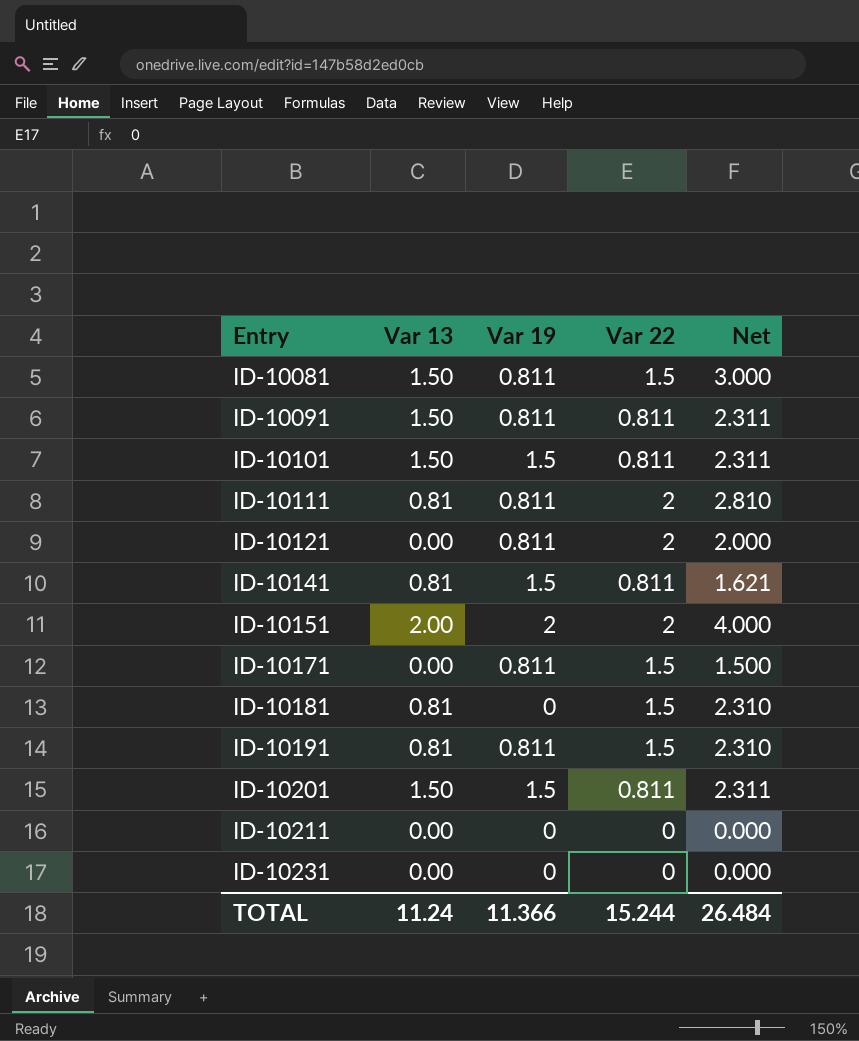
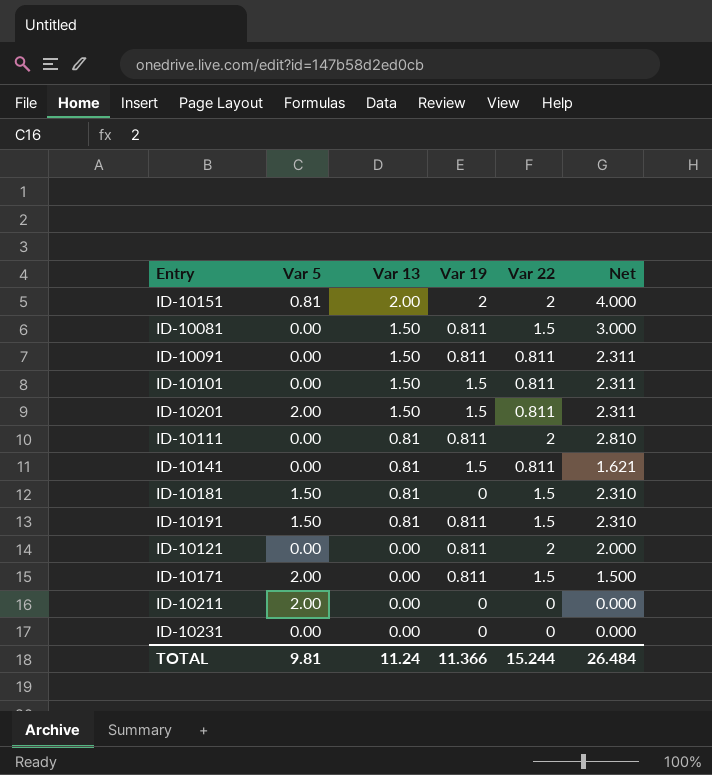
row order: Entry ascending -> Var 13 descending
column Var 5 | position: none -> 2

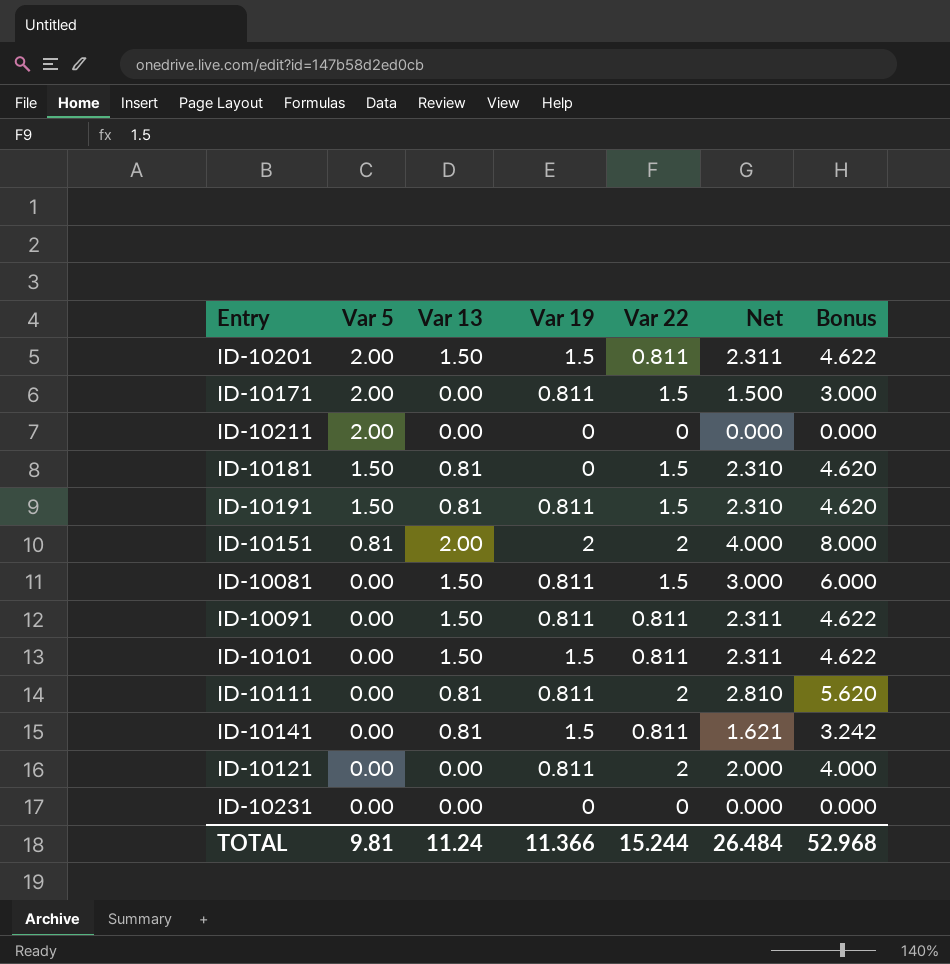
row order: Var 13 descending -> Var 5 descending
column Bonus | formula: none -> [Net] * 2

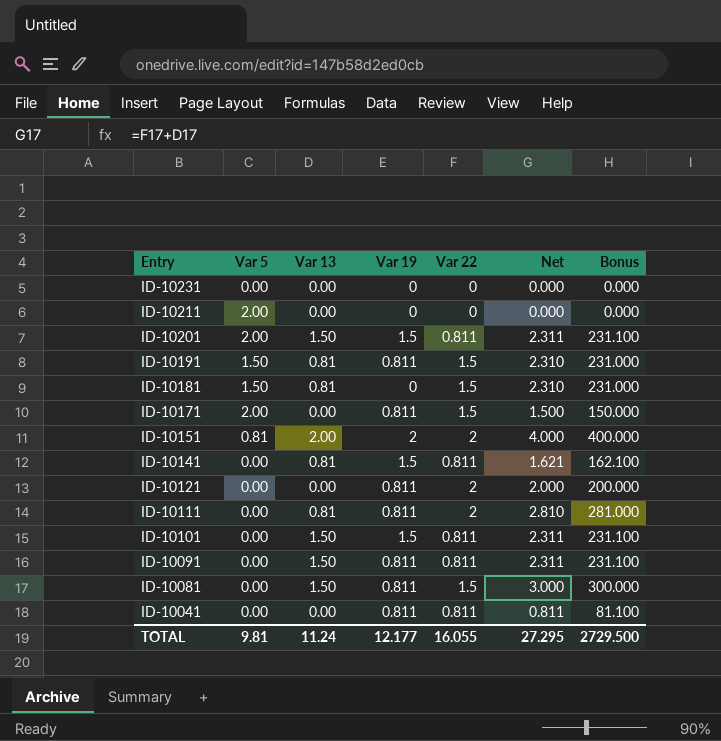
row order: Var 5 descending -> Entry descending
column Bonus | formula: [Net] * 2 -> [Net] * 100
row ID-10041: none -> 0.00 | 0.00 | 0.811 | 0.811 | 0.811 | 81.100
TOTAL | Var 19: 11.366 -> 12.177
TOTAL | Var 22: 15.244 -> 16.055
TOTAL | Net: 26.484 -> 27.295
TOTAL | Bonus: 52.968 -> 2729.500

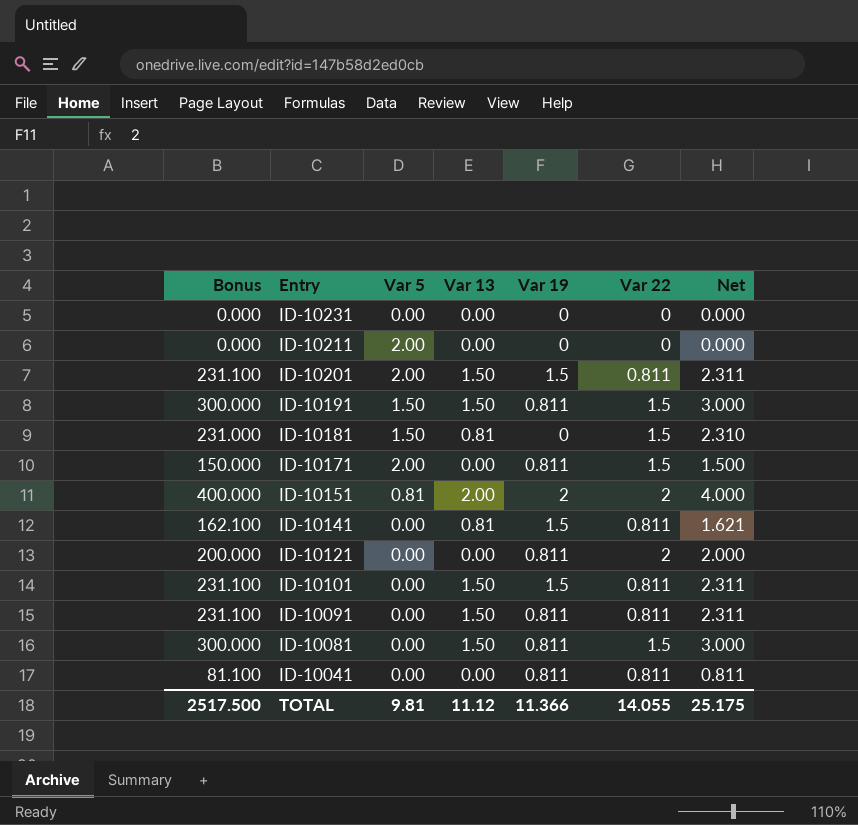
column Bonus | position: 7 -> 1
row ID-10111: 0.00 | 0.81 | 0.811 | 2 | 2.810 | 281.000 -> none
ID-10191 | Bonus: 231.000 -> 300.000
ID-10191 | Var 13: 0.81 -> 1.50
ID-10191 | Net: 2.310 -> 3.000
TOTAL | Bonus: 2729.500 -> 2517.500
TOTAL | Var 13: 11.24 -> 11.12
TOTAL | Var 19: 12.177 -> 11.366
TOTAL | Var 22: 16.055 -> 14.055
TOTAL | Net: 27.295 -> 25.175

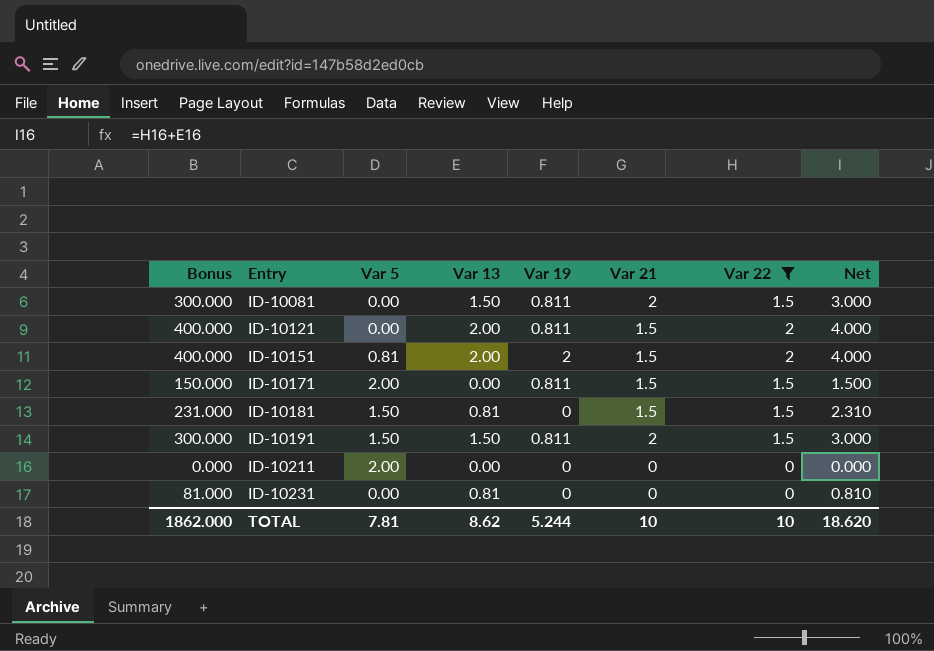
filter: none -> Var 22 != 0.811
row order: Entry descending -> Entry ascending
column Var 21 | position: none -> 6
ID-10121 | Bonus: 200.000 -> 400.000
ID-10121 | Var 13: 0.00 -> 2.00
ID-10121 | Net: 2.000 -> 4.000
ID-10231 | Bonus: 0.000 -> 81.000
ID-10231 | Var 13: 0.00 -> 0.81
ID-10231 | Net: 0.000 -> 0.810
TOTAL | Bonus: 2517.500 -> 1862.000
TOTAL | Var 5: 9.81 -> 7.81
TOTAL | Var 13: 11.12 -> 8.62
TOTAL | Var 19: 11.366 -> 5.244
TOTAL | Var 22: 14.055 -> 10
TOTAL | Net: 25.175 -> 18.620

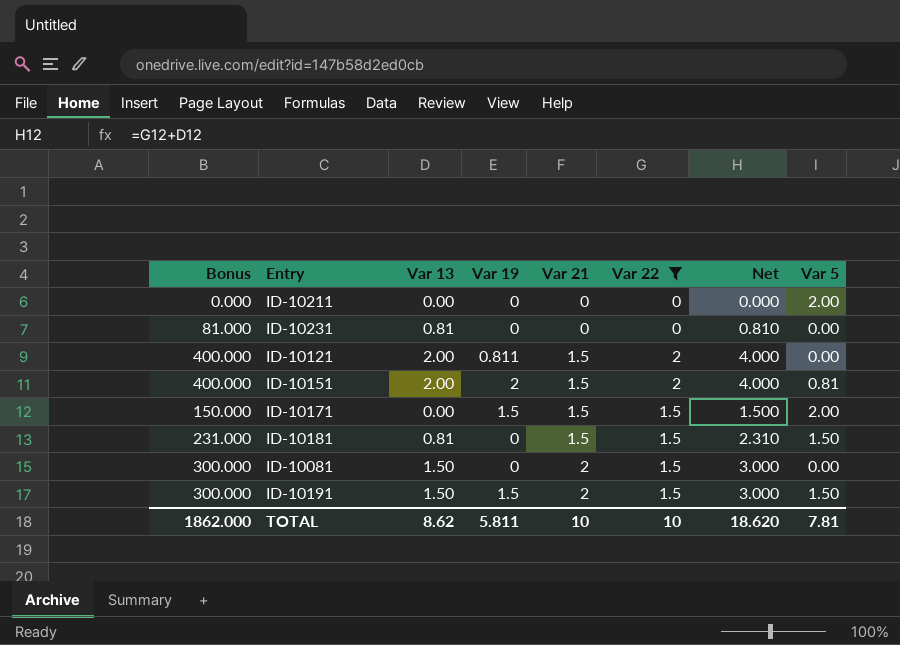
row order: Entry ascending -> Var 21 ascending
column Var 5 | position: 3 -> 8
ID-10171 | Var 19: 0.811 -> 1.5
ID-10081 | Var 19: 0.811 -> 0
ID-10191 | Var 19: 0.811 -> 1.5
TOTAL | Var 19: 5.244 -> 5.811

